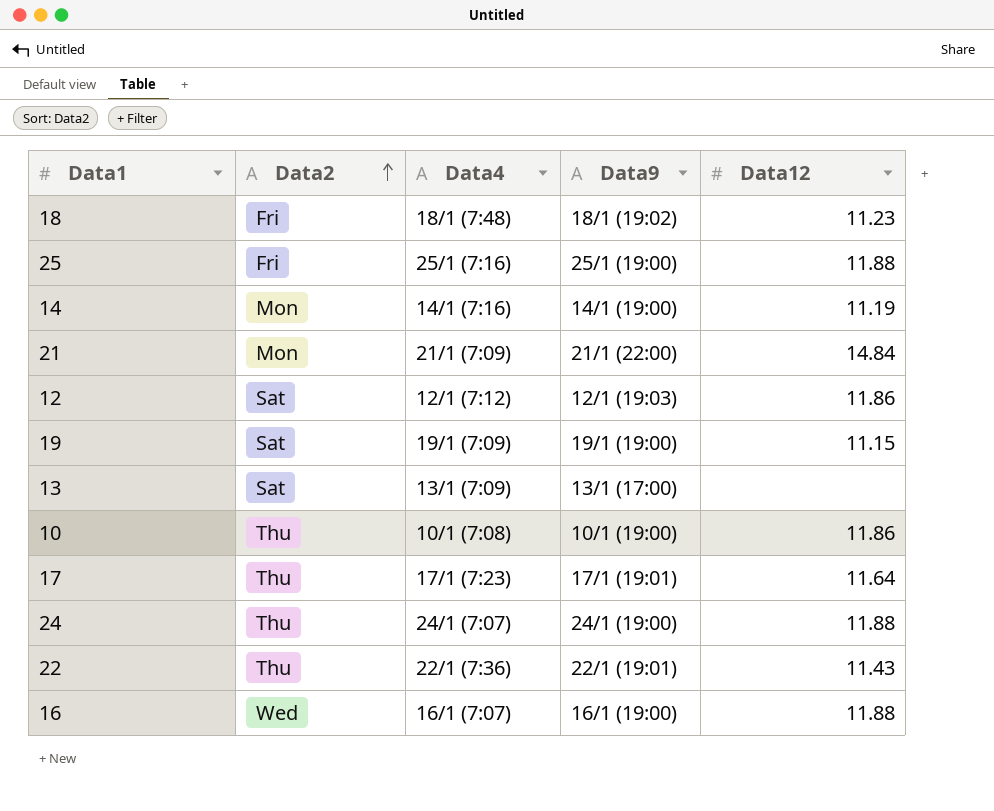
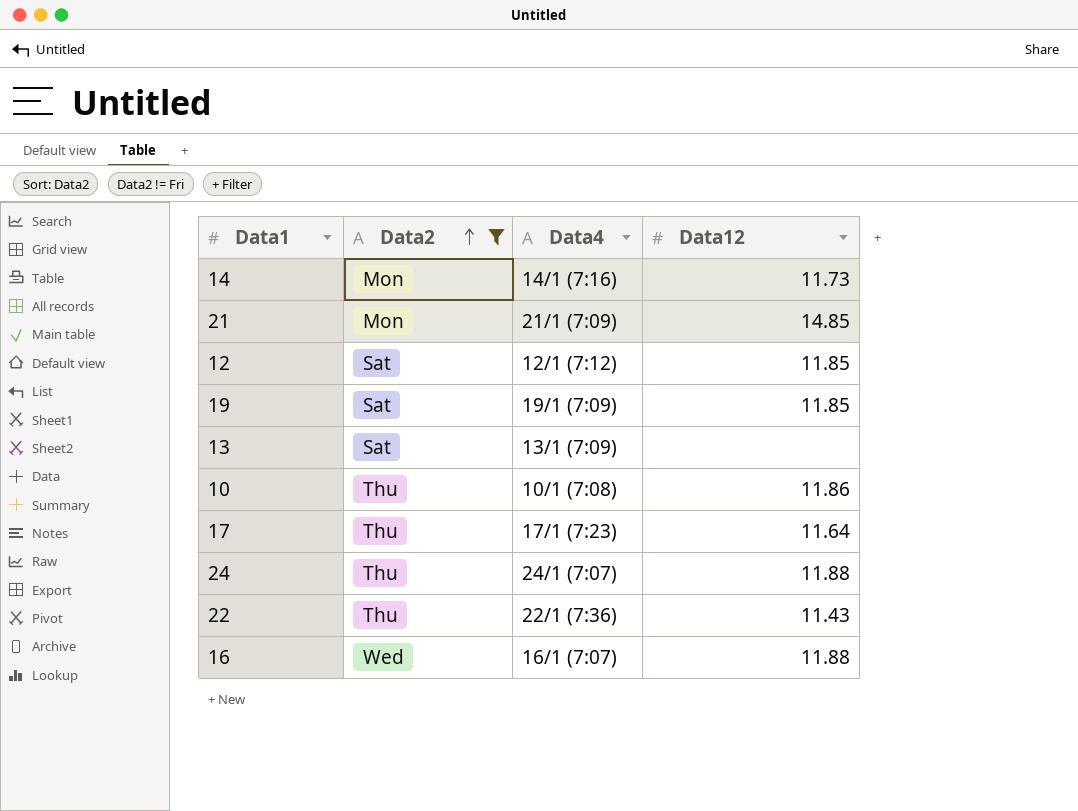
filter: none -> Data2 != Fri
column Data9 | position: 4 -> none
14 | Data12: 11.19 -> 11.73
21 | Data12: 14.84 -> 14.85
12 | Data12: 11.86 -> 11.85
19 | Data12: 11.15 -> 11.85

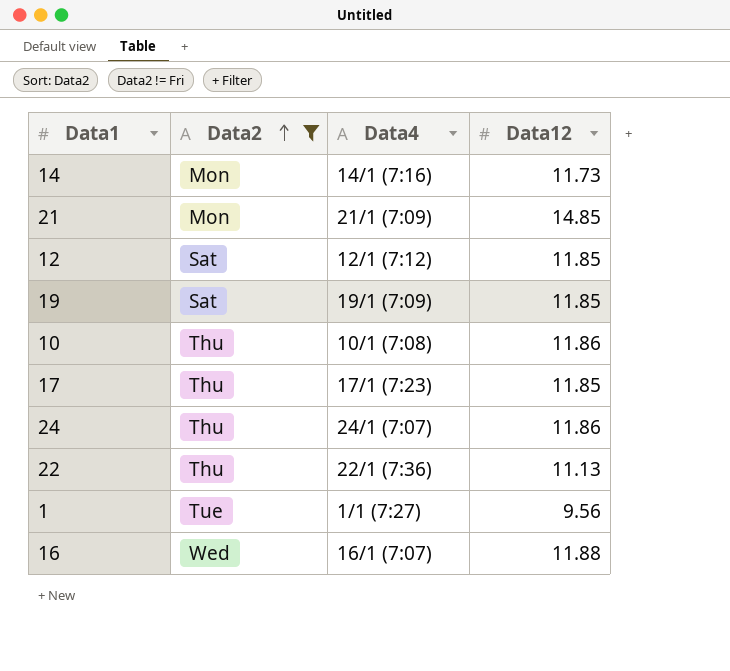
row 13: Sat | 13/1 (7:09) | none -> none
17 | Data12: 11.64 -> 11.85
24 | Data12: 11.88 -> 11.86
22 | Data12: 11.43 -> 11.13
row 1: none -> Tue | 1/1 (7:27) | 9.56

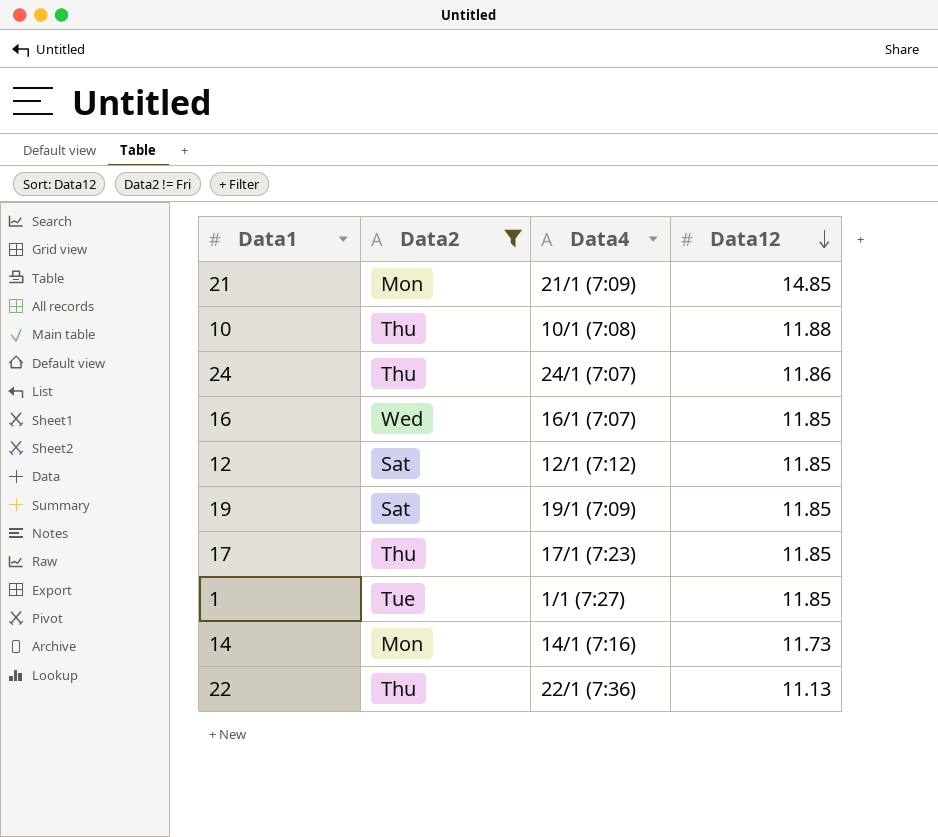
row order: Data2 ascending -> Data12 descending
10 | Data12: 11.86 -> 11.88
16 | Data12: 11.88 -> 11.85
1 | Data12: 9.56 -> 11.85

